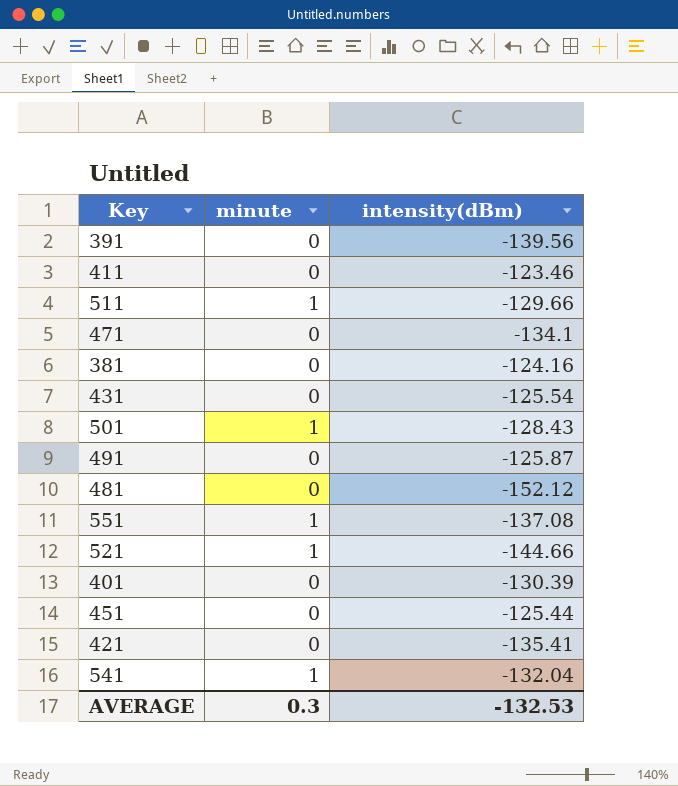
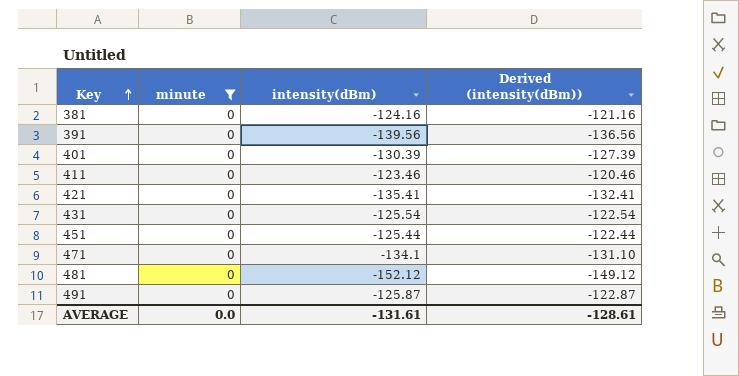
filter: none -> minute = 0
row order: none -> Key ascending
column Derived (intensity(dBm)) | formula: none -> [intensity(dBm)] + 3
AVERAGE | minute: 0.3 -> 0.0
AVERAGE | intensity(dBm): -132.53 -> -131.61

